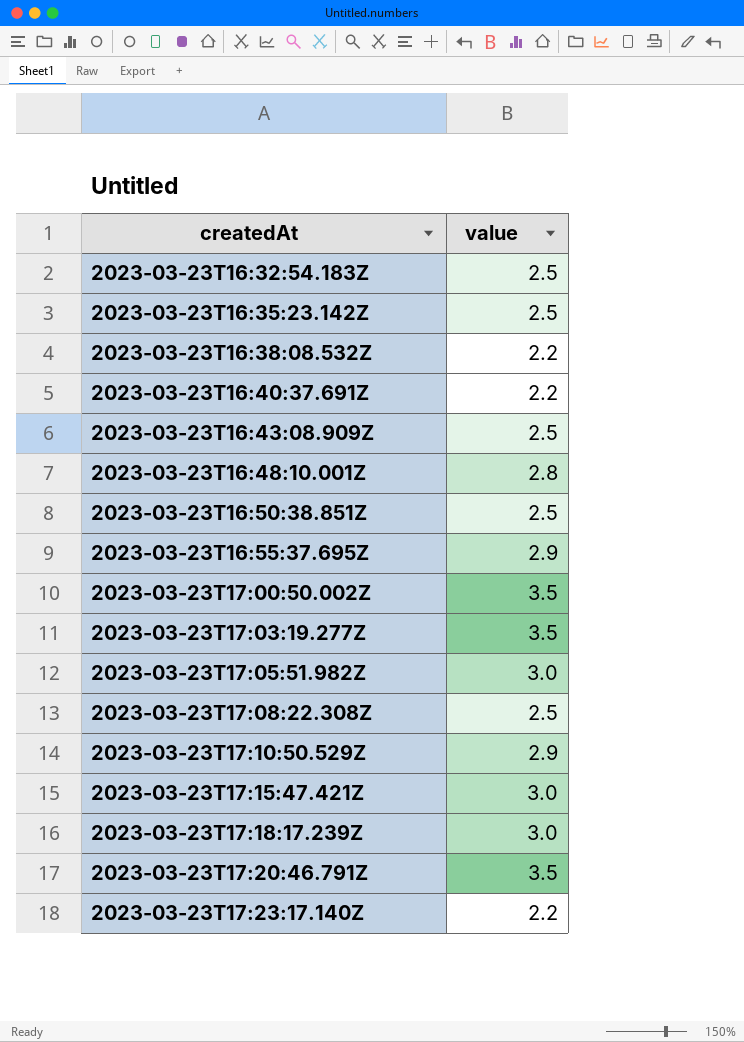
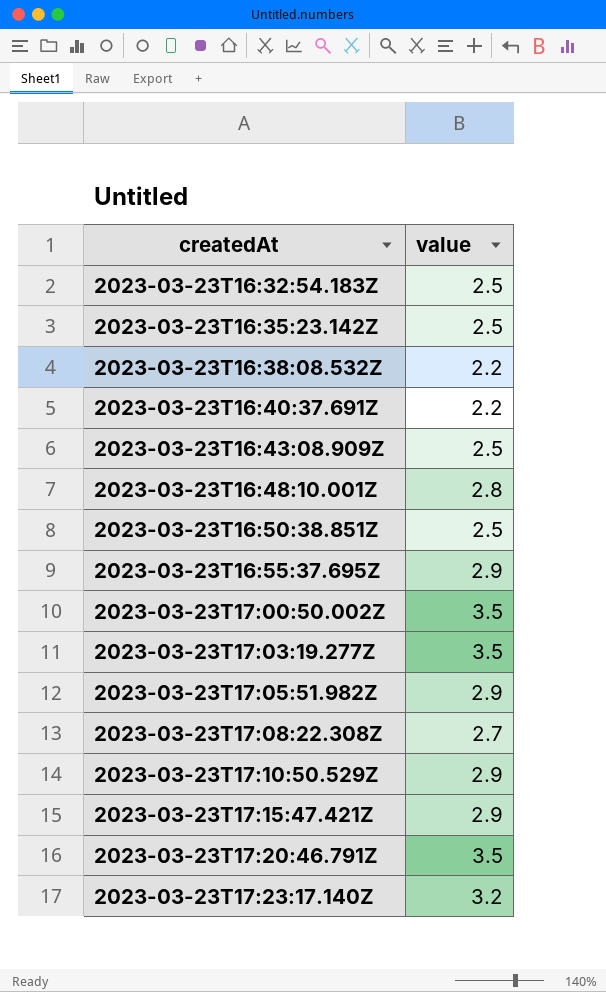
row 2023-03-23T17:18:17.239Z: 3.0 -> none
2023-03-23T17:05:51.982Z | value: 3.0 -> 2.9
2023-03-23T17:08:22.308Z | value: 2.5 -> 2.7
2023-03-23T17:15:47.421Z | value: 3.0 -> 2.9
2023-03-23T17:23:17.140Z | value: 2.2 -> 3.2

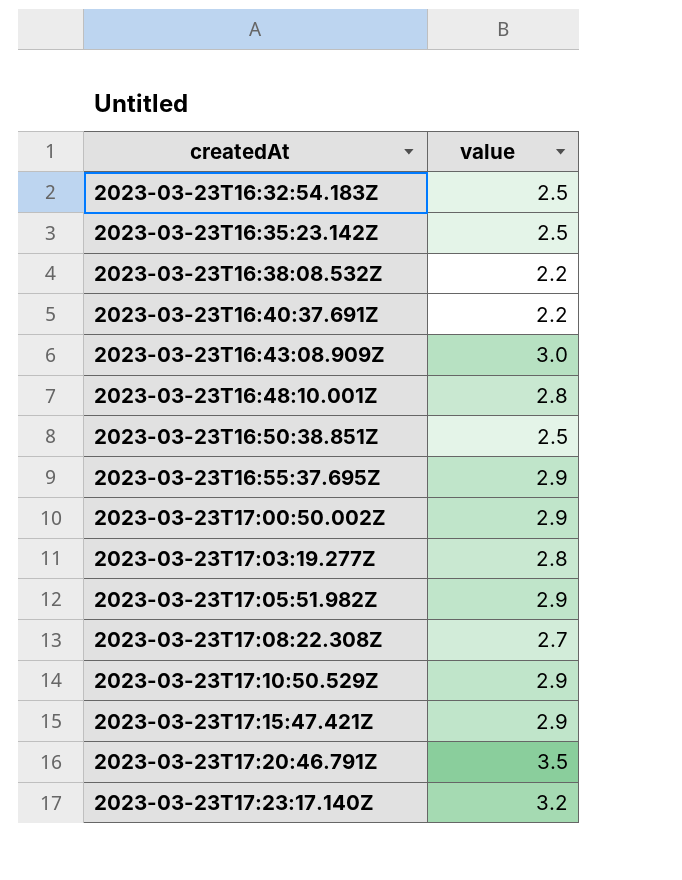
2023-03-23T16:43:08.909Z | value: 2.5 -> 3.0
2023-03-23T17:00:50.002Z | value: 3.5 -> 2.9
2023-03-23T17:03:19.277Z | value: 3.5 -> 2.8

